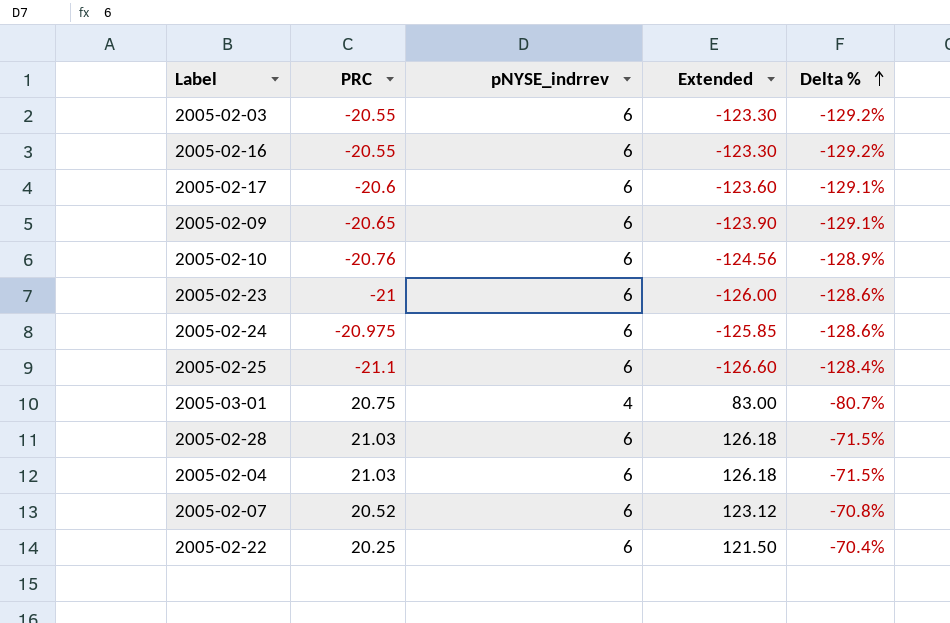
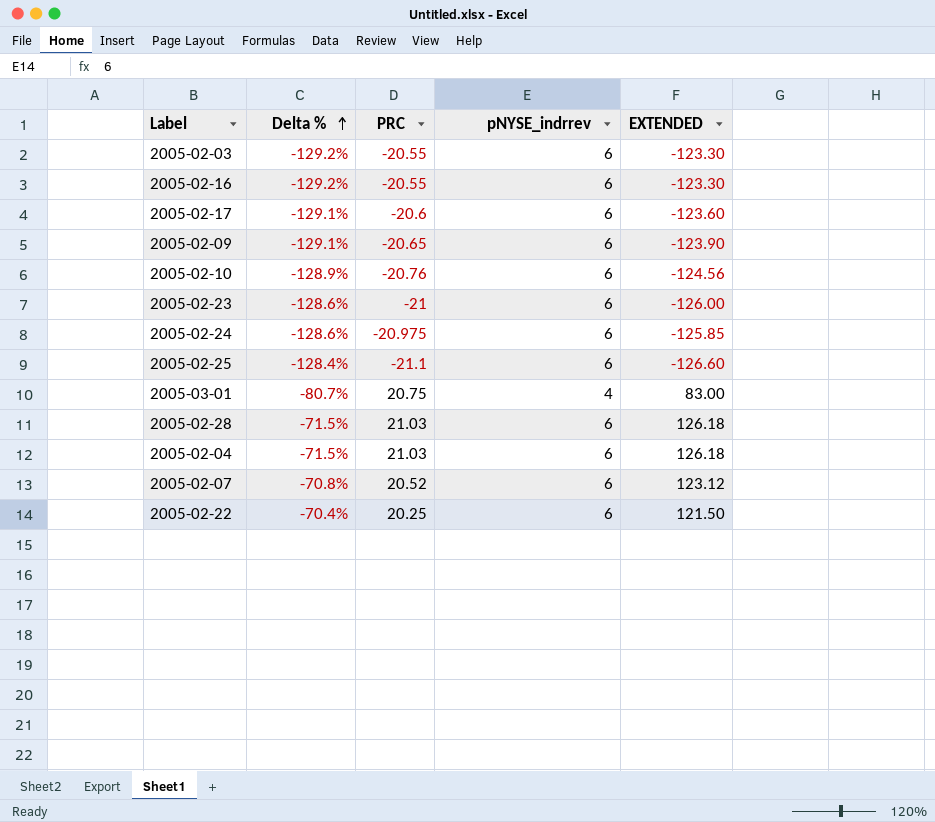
column Delta % | position: 5 -> 2
column name: Extended -> EXTENDED

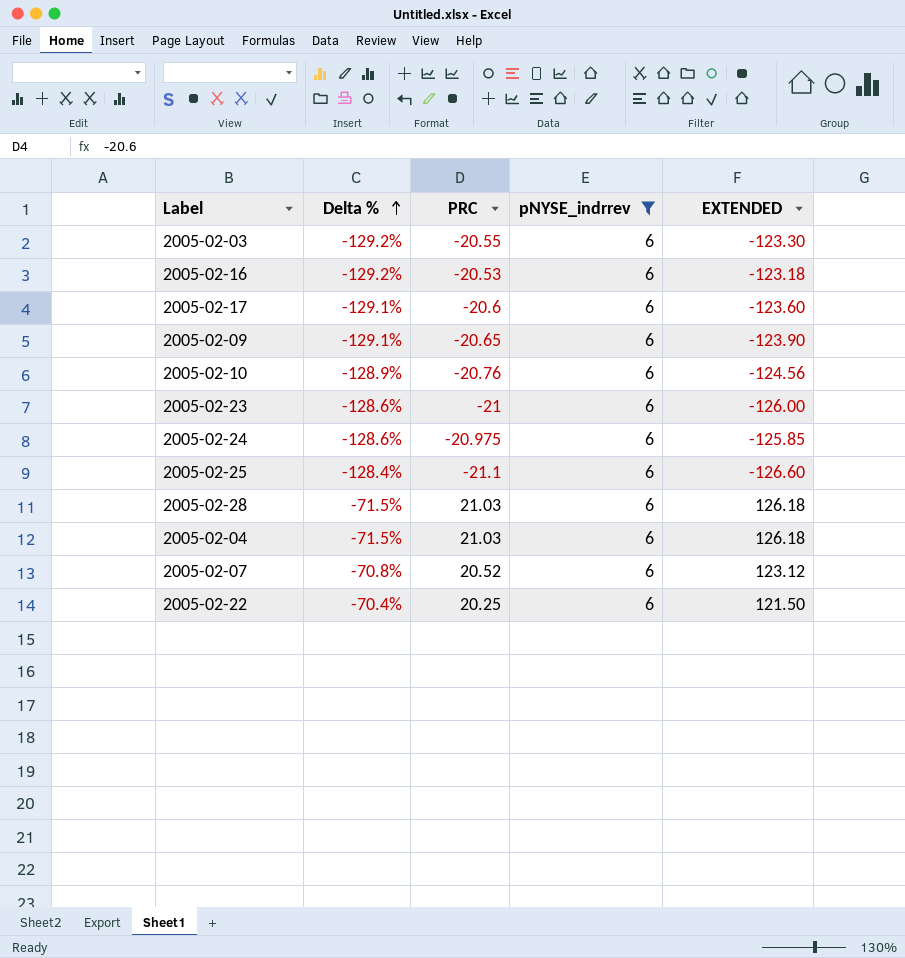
filter: none -> pNYSE_indrrev = 6
2005-02-16 | PRC: -20.55 -> -20.53
2005-02-16 | EXTENDED: -123.30 -> -123.18

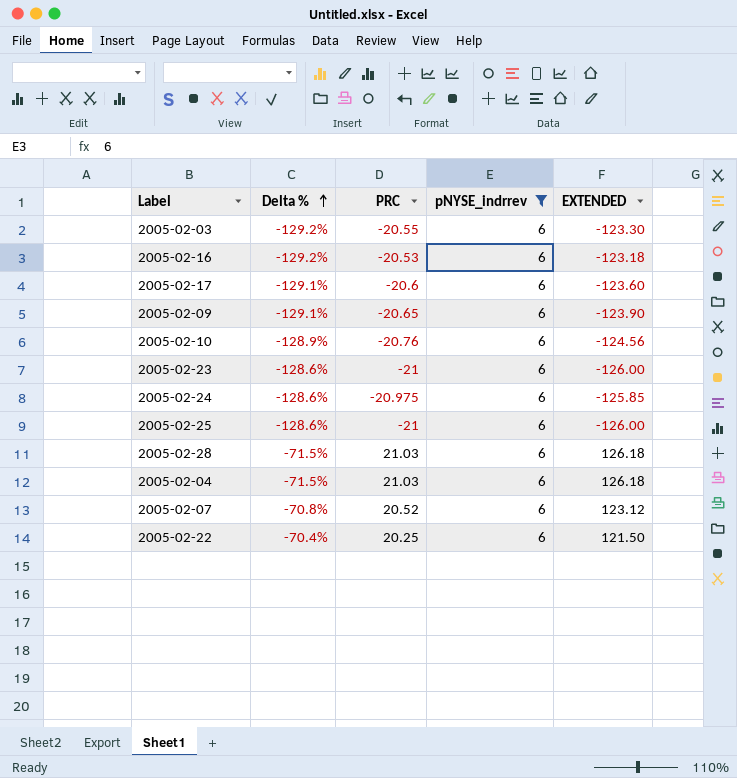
2005-02-25 | Delta %: -128.4% -> -128.6%
2005-02-25 | PRC: -21.1 -> -21
2005-02-25 | EXTENDED: -126.60 -> -126.00

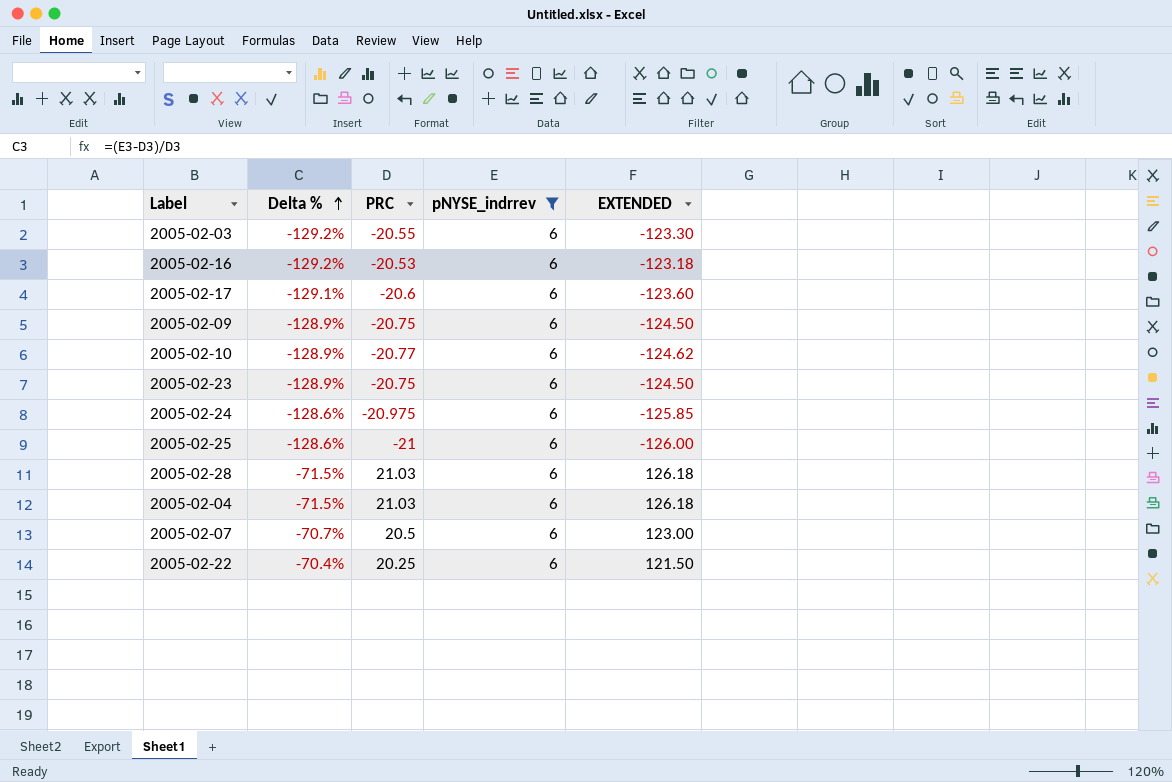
2005-02-09 | Delta %: -129.1% -> -128.9%
2005-02-09 | PRC: -20.65 -> -20.75
2005-02-09 | EXTENDED: -123.90 -> -124.50
2005-02-10 | PRC: -20.76 -> -20.77
2005-02-10 | EXTENDED: -124.56 -> -124.62
2005-02-23 | Delta %: -128.6% -> -128.9%
2005-02-23 | PRC: -21 -> -20.75
2005-02-23 | EXTENDED: -126.00 -> -124.50
2005-02-07 | Delta %: -70.8% -> -70.7%
2005-02-07 | PRC: 20.52 -> 20.5
2005-02-07 | EXTENDED: 123.12 -> 123.00

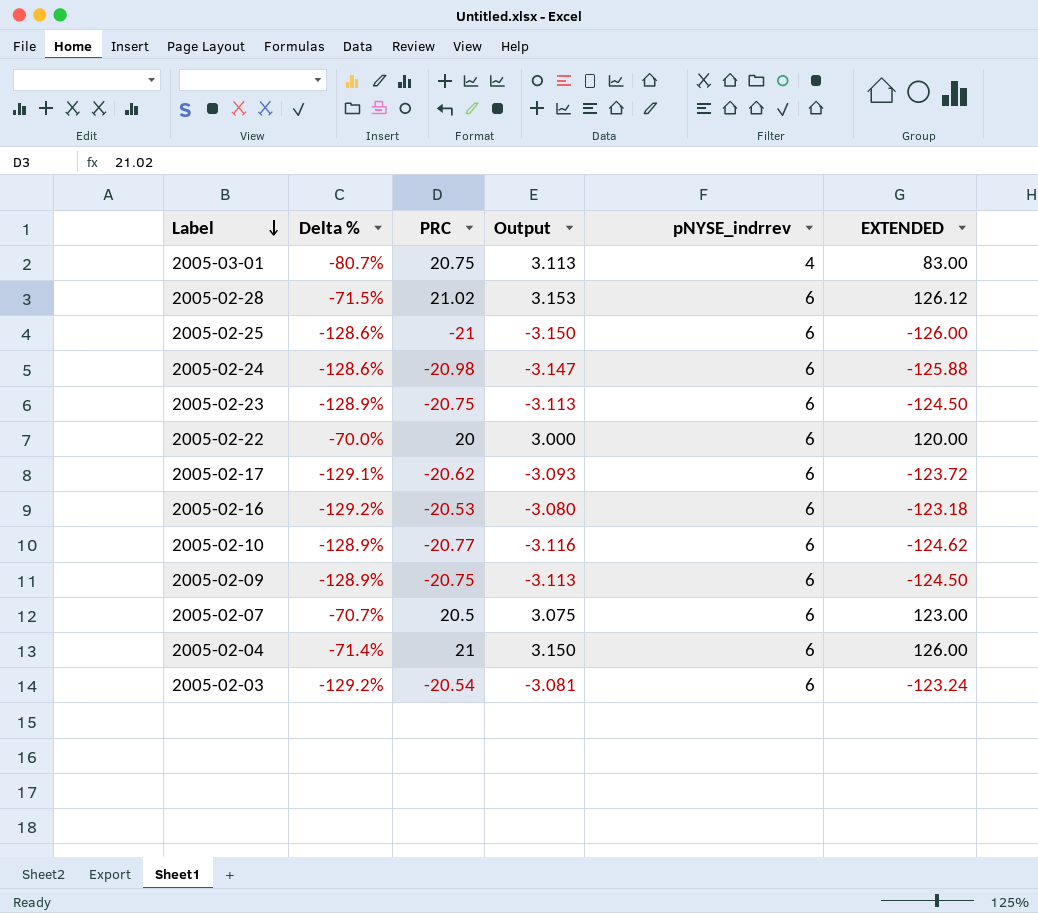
filter: pNYSE_indrrev = 6 -> none
row order: Delta % ascending -> Label descending
column Output | formula: none -> [PRC] * 0.15
2005-02-28 | PRC: 21.03 -> 21.02
2005-02-28 | EXTENDED: 126.18 -> 126.12
2005-02-24 | PRC: -20.975 -> -20.98
2005-02-24 | EXTENDED: -125.85 -> -125.88
2005-02-22 | Delta %: -70.4% -> -70.0%
2005-02-22 | PRC: 20.25 -> 20
2005-02-22 | EXTENDED: 121.50 -> 120.00
2005-02-17 | PRC: -20.6 -> -20.62
2005-02-17 | EXTENDED: -123.60 -> -123.72
2005-02-04 | Delta %: -71.5% -> -71.4%
2005-02-04 | PRC: 21.03 -> 21
2005-02-04 | EXTENDED: 126.18 -> 126.00
2005-02-03 | PRC: -20.55 -> -20.54
2005-02-03 | EXTENDED: -123.30 -> -123.24

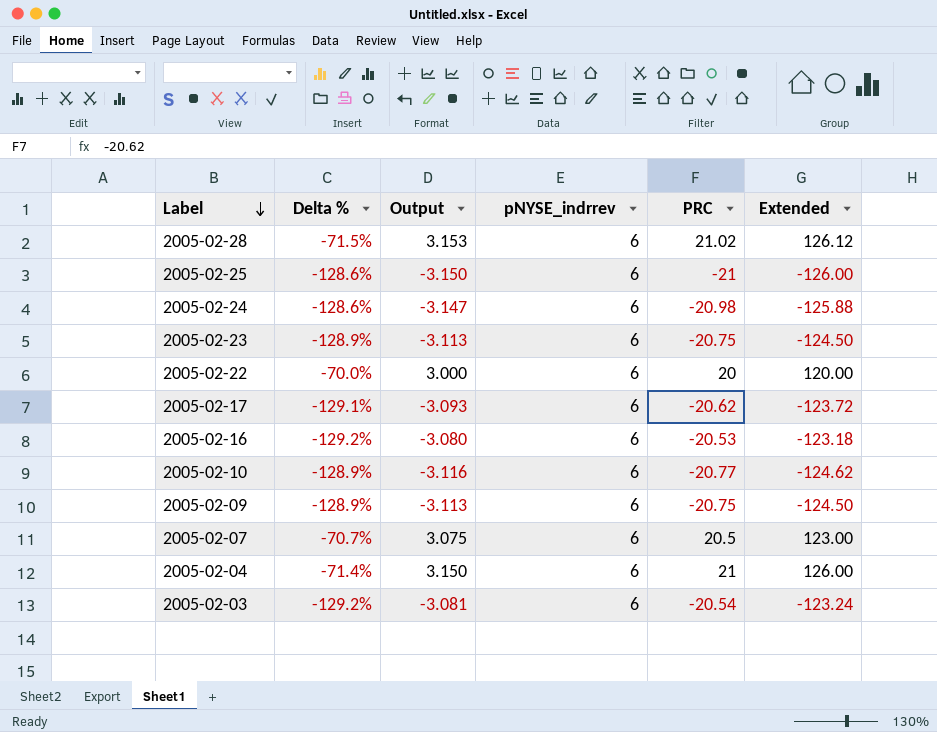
column PRC | position: 3 -> 5
column name: EXTENDED -> Extended
row 2005-03-01: -80.7% | 20.75 | 3.113 | 4 | 83.00 -> none

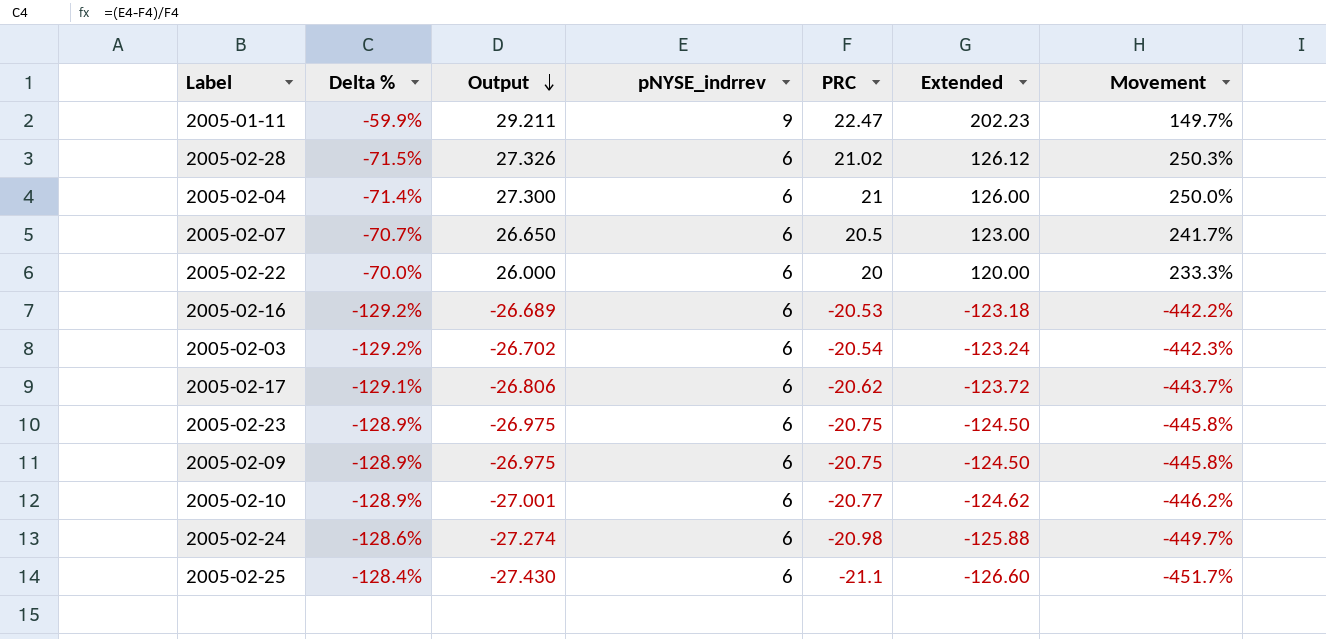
row order: Label descending -> Output descending
column Output | formula: [PRC] * 0.15 -> [PRC] * 1.3
column Movement | formula: none -> ([PRC] - [pNYSE_indrrev]) / [pNYSE_indrrev]
row 2005-01-11: none -> -59.9% | 29.211 | 9 | 22.47 | 202.23 | 149.7%
2005-02-25 | Delta %: -128.6% -> -128.4%
2005-02-25 | PRC: -21 -> -21.1
2005-02-25 | Extended: -126.00 -> -126.60

